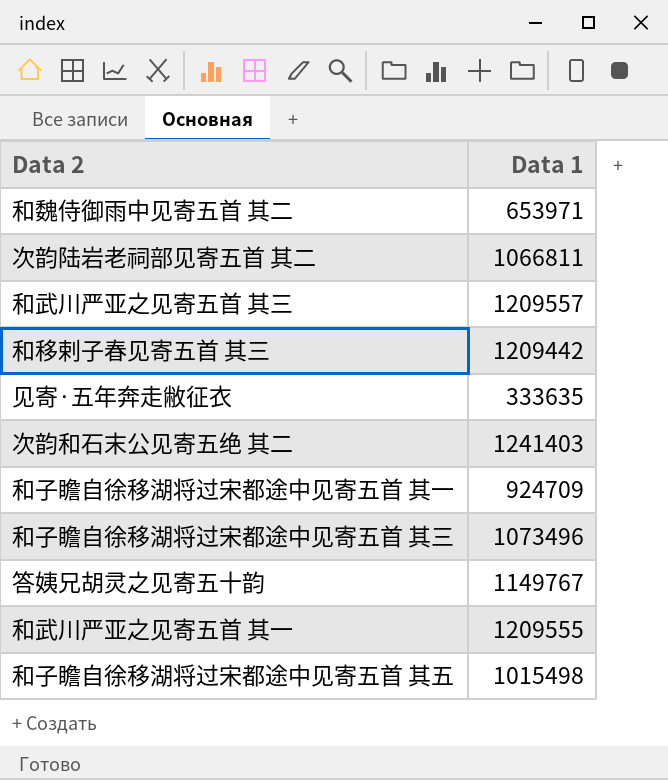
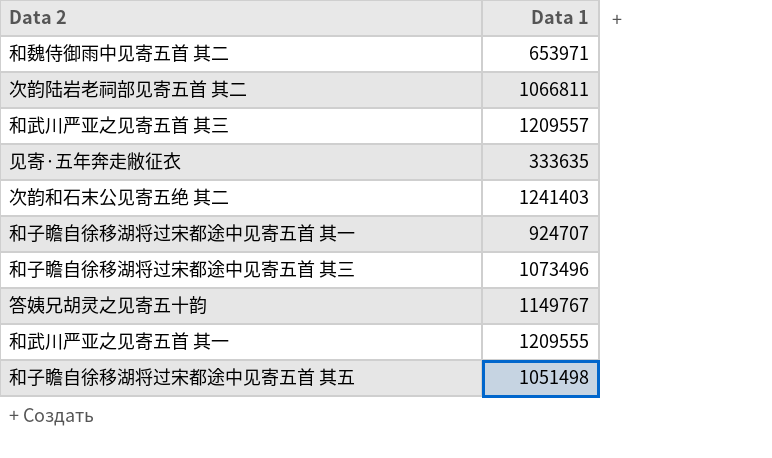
row 和移剌子春见寄五首 其三: 1209442 -> none
和子瞻自徐移湖将过宋都途中见寄五首 其一 | Data 1: 924709 -> 924707
和子瞻自徐移湖将过宋都途中见寄五首 其五 | Data 1: 1015498 -> 1051498

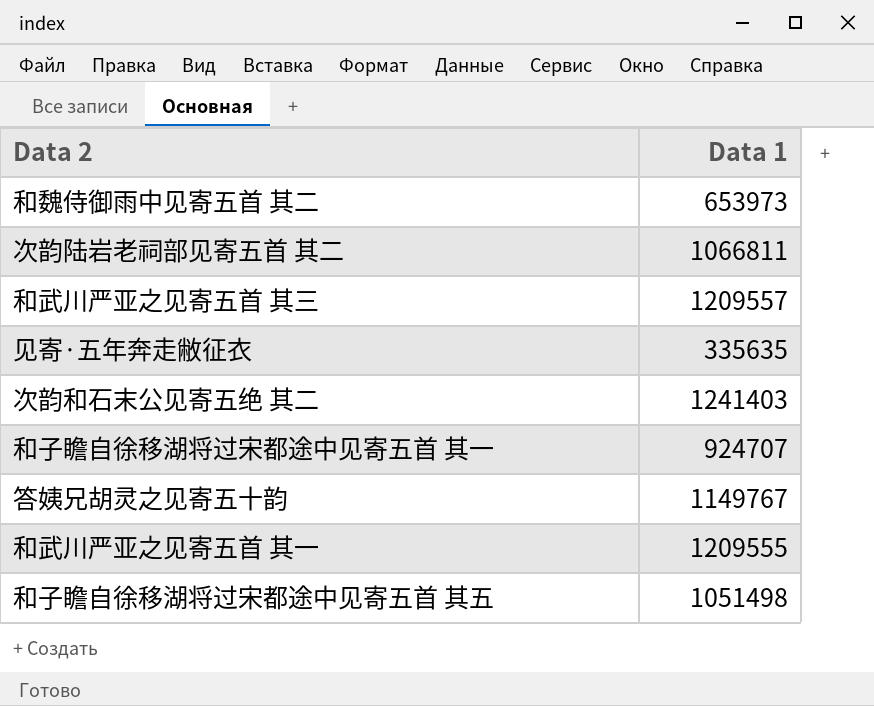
row 和子瞻自徐移湖将过宋都途中见寄五首 其三: 1073496 -> none
和魏侍御雨中见寄五首 其二 | Data 1: 653971 -> 653973
见寄·五年奔走敝征衣 | Data 1: 333635 -> 335635

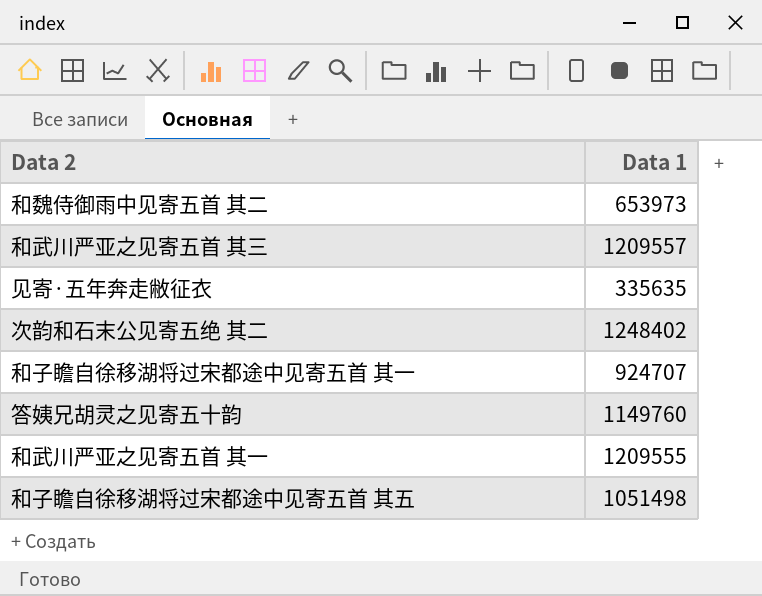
row 次韵陆岩老祠部见寄五首 其二: 1066811 -> none
次韵和石末公见寄五绝 其二 | Data 1: 1241403 -> 1248402
答姨兄胡灵之见寄五十韵 | Data 1: 1149767 -> 1149760

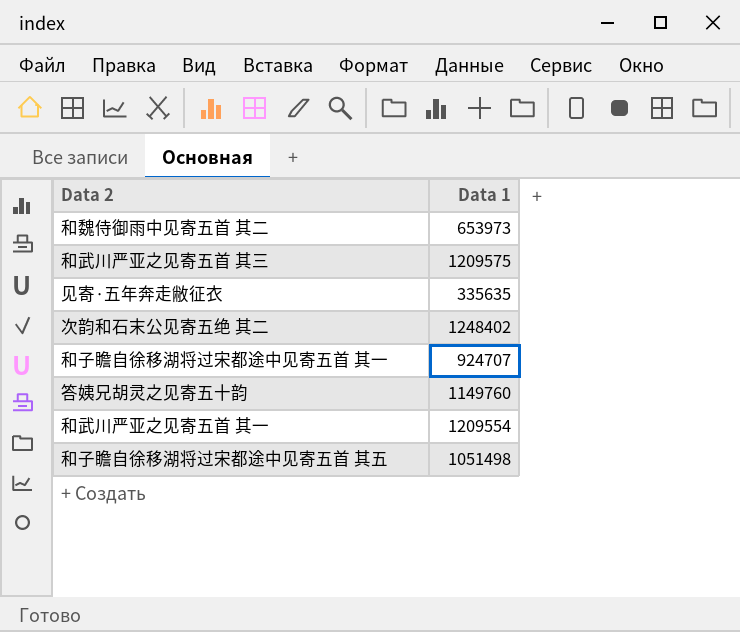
和武川严亚之见寄五首 其三 | Data 1: 1209557 -> 1209575
和武川严亚之见寄五首 其一 | Data 1: 1209555 -> 1209554

